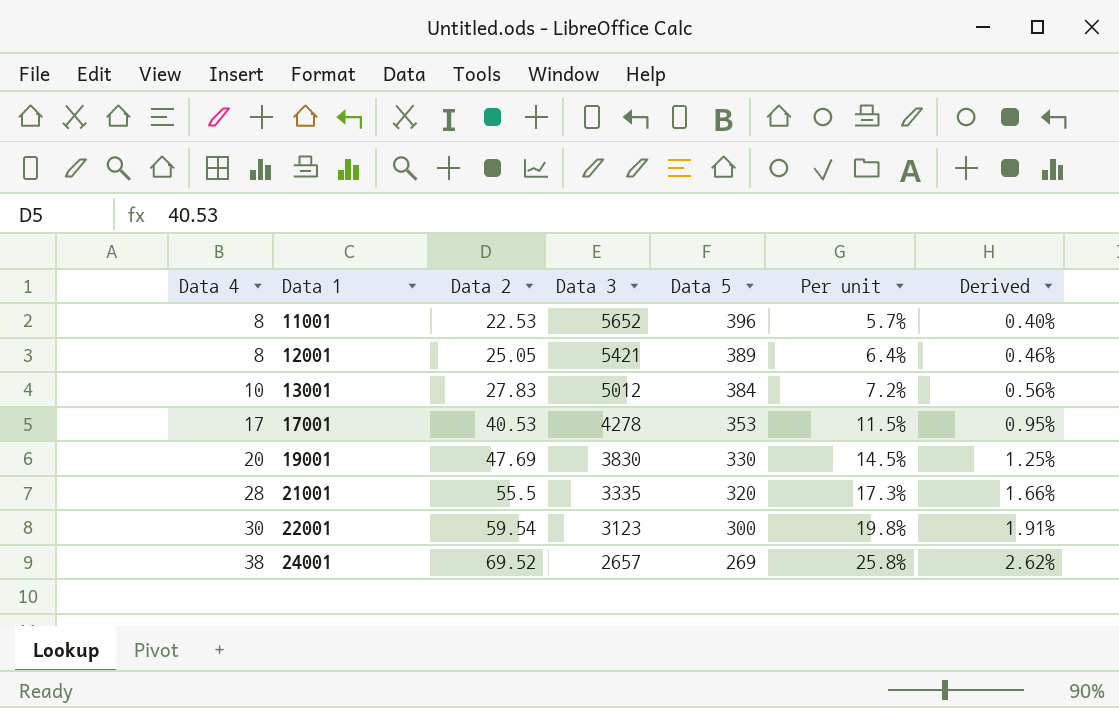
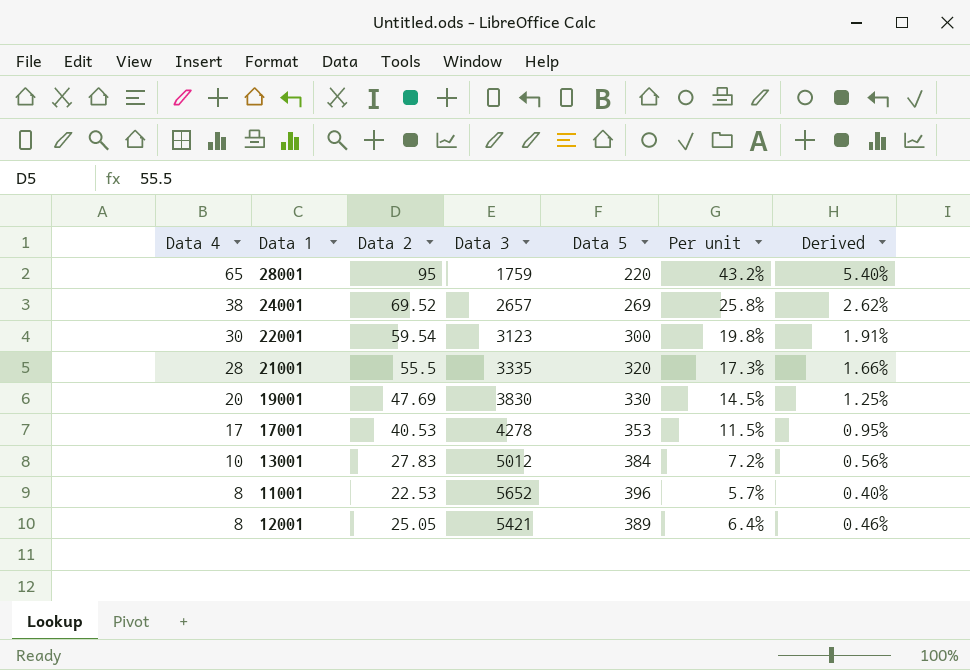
row order: Data 4 ascending -> Data 4 descending
row 28001: none -> 65 | 95 | 1759 | 220 | 43.2% | 5.40%

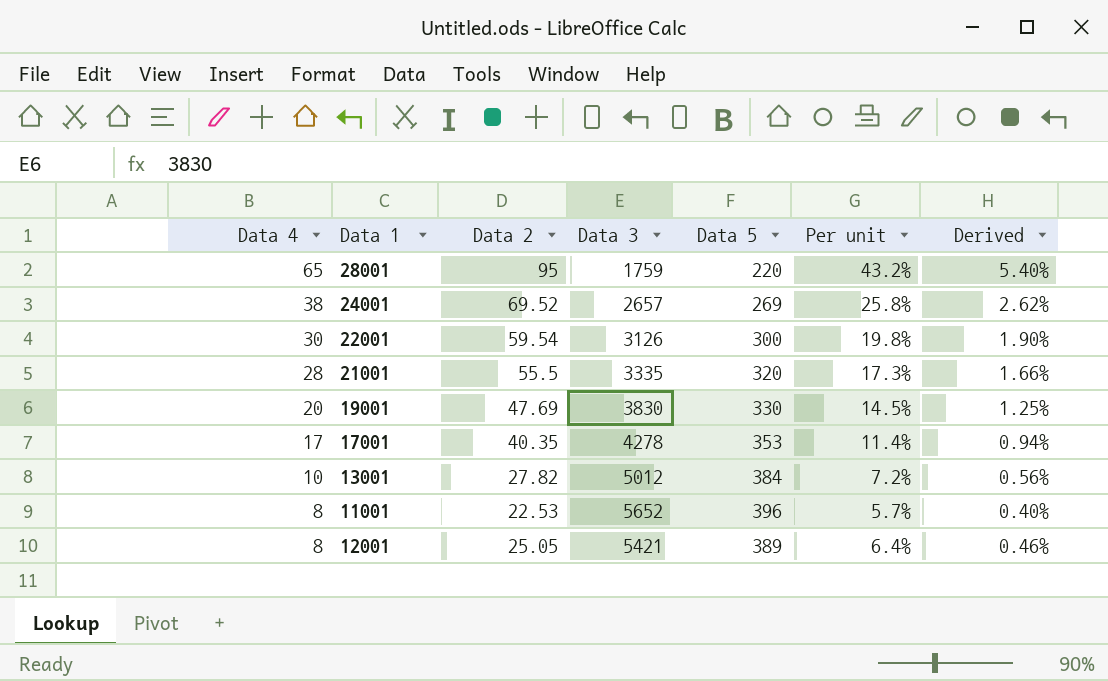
22001 | Data 3: 3123 -> 3126
22001 | Derived: 1.91% -> 1.90%
17001 | Data 2: 40.53 -> 40.35
17001 | Per unit: 11.5% -> 11.4%
17001 | Derived: 0.95% -> 0.94%
13001 | Data 2: 27.83 -> 27.82

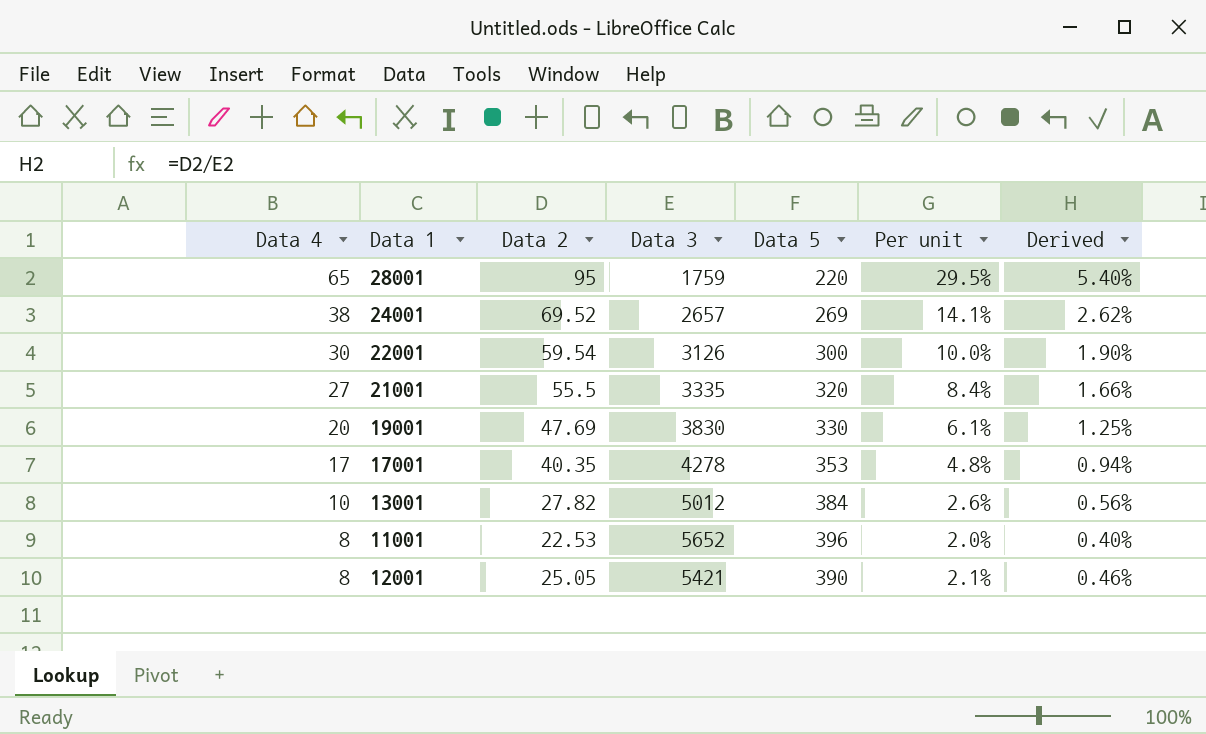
column Per unit | formula: [Data 2] / [Data 5] -> [Data 4] / [Data 5]
21001 | Data 4: 28 -> 27
12001 | Data 5: 389 -> 390

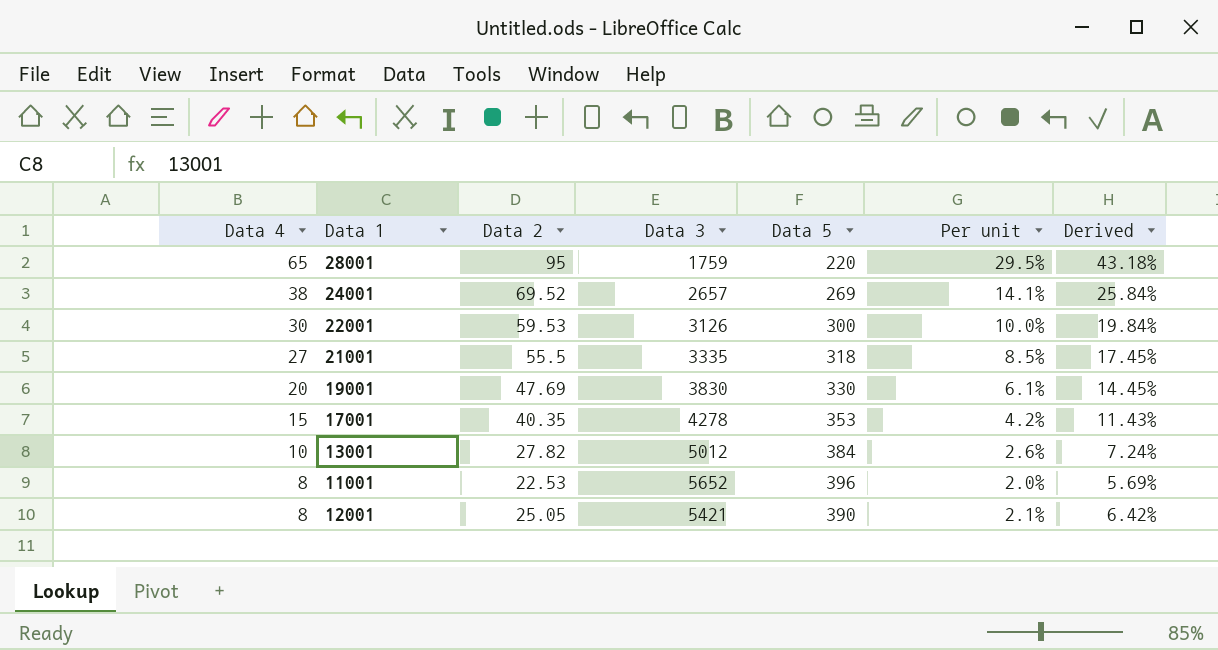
column Derived | formula: [Data 2] / [Data 3] -> [Data 2] / [Data 5]
22001 | Data 2: 59.54 -> 59.53
21001 | Data 5: 320 -> 318
21001 | Per unit: 8.4% -> 8.5%
17001 | Data 4: 17 -> 15
17001 | Per unit: 4.8% -> 4.2%

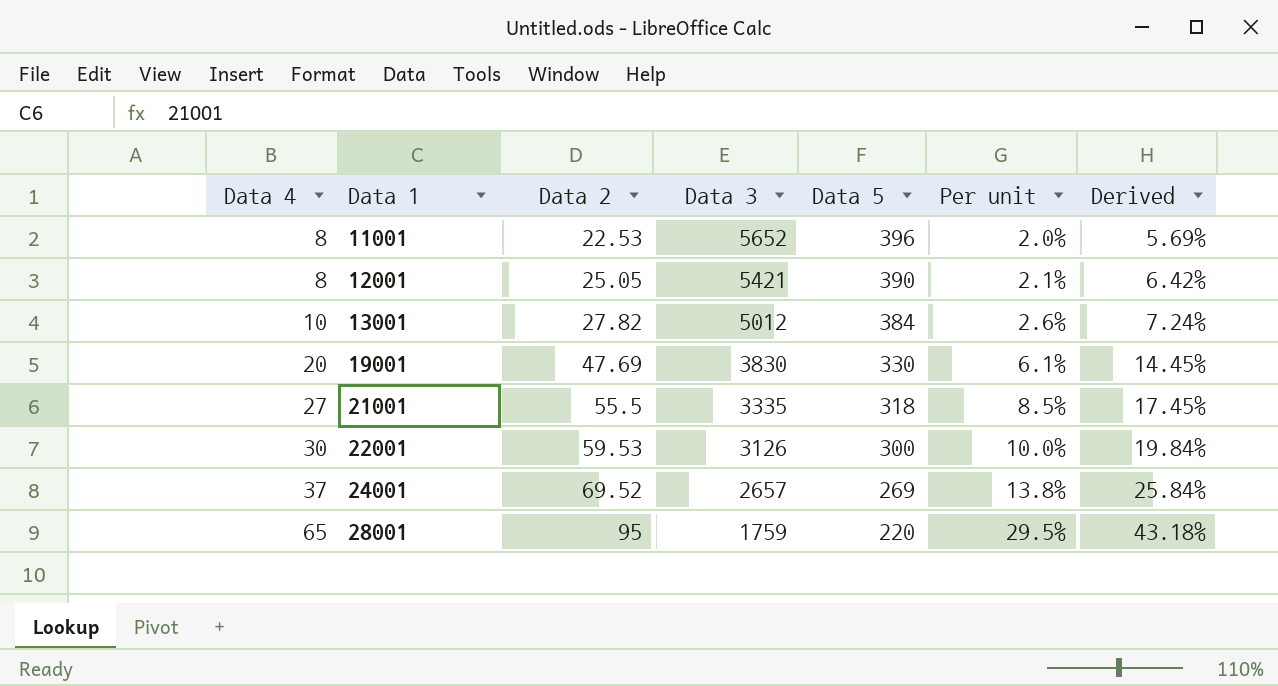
row order: Data 4 descending -> Data 4 ascending
row 17001: 15 | 40.35 | 4278 | 353 | 4.2% | 11.43% -> none
24001 | Data 4: 38 -> 37
24001 | Per unit: 14.1% -> 13.8%

